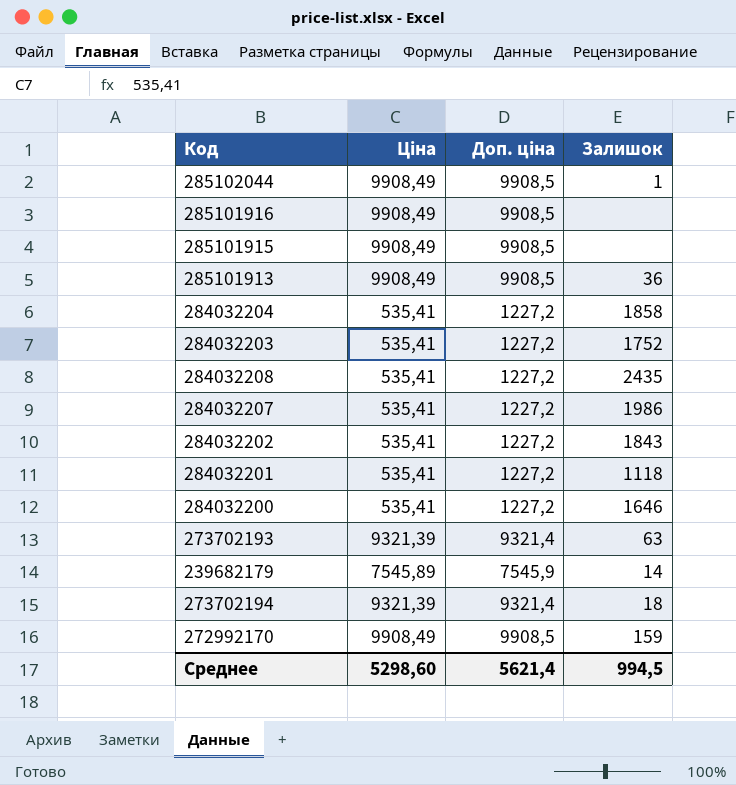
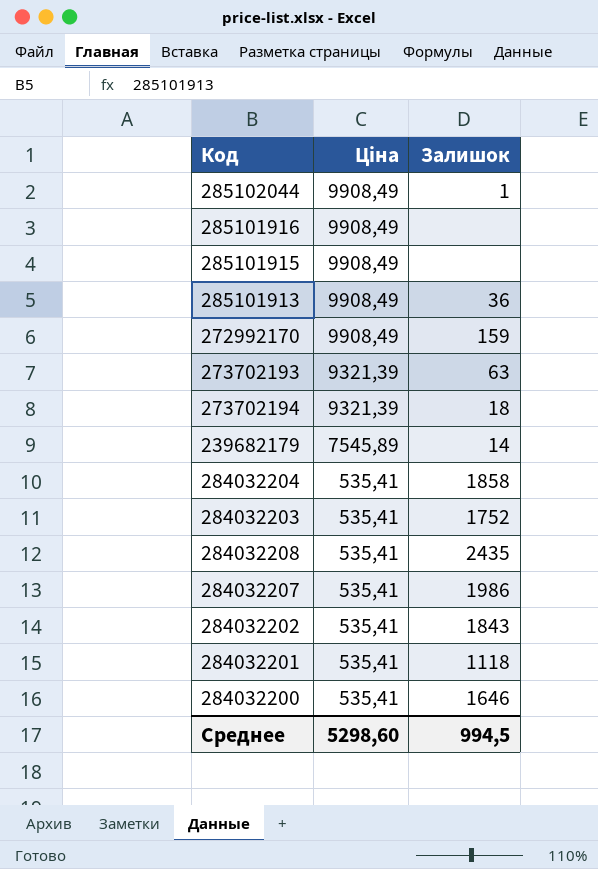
row order: none -> Ціна descending
column Доп. ціна | position: 3 -> none

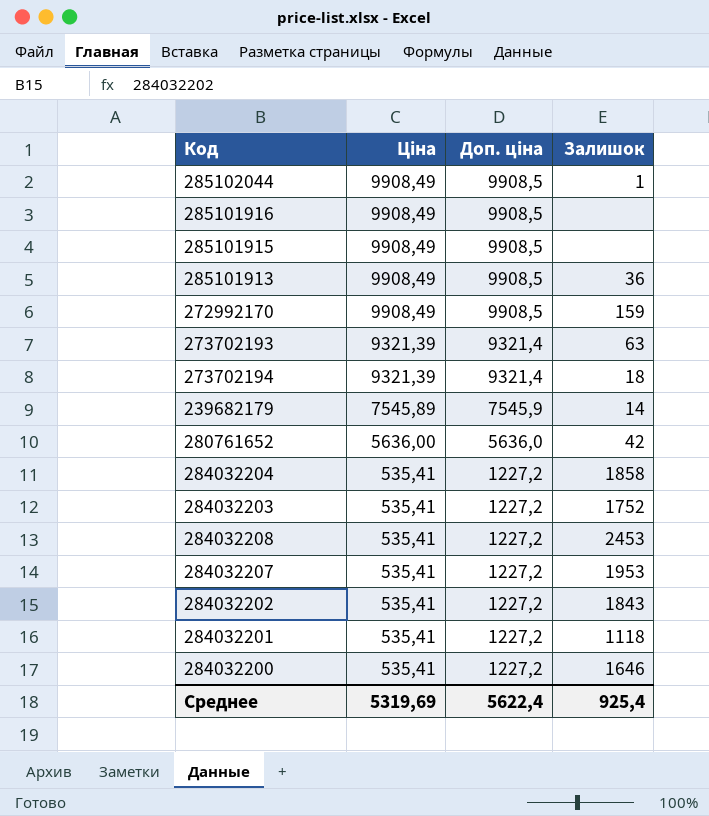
column Доп. ціна | position: none -> 3
row 280761652: none -> 5636,00 | 5636,0 | 42
284032208 | Залишок: 2435 -> 2453
284032207 | Залишок: 1986 -> 1953
Среднее | Ціна: 5298,60 -> 5319,69
Среднее | Залишок: 994,5 -> 925,4

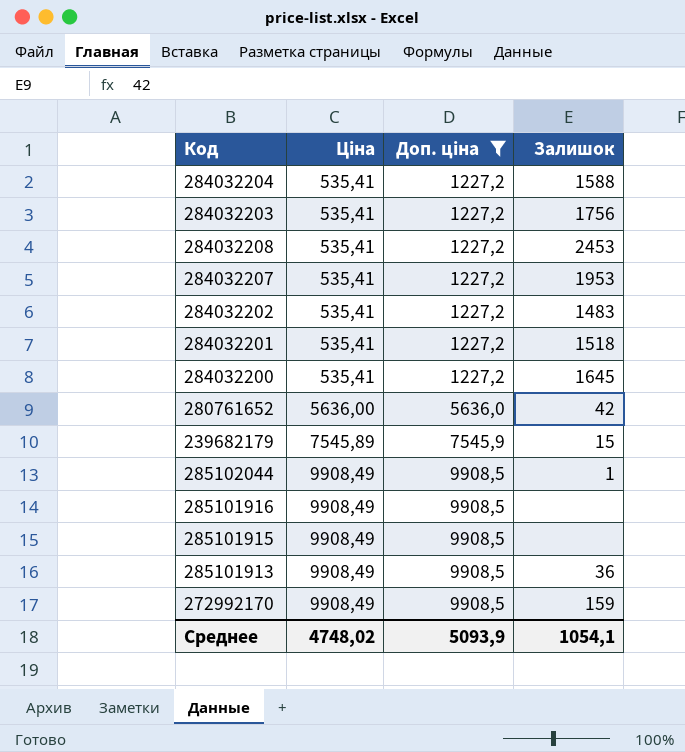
filter: none -> Доп. ціна != 9321,4
row order: Ціна descending -> Ціна ascending
284032204 | Залишок: 1858 -> 1588
284032203 | Залишок: 1752 -> 1756
284032202 | Залишок: 1843 -> 1483
284032201 | Залишок: 1118 -> 1518
284032200 | Залишок: 1646 -> 1645
239682179 | Залишок: 14 -> 15
Среднее | Ціна: 5319,69 -> 4748,02
Среднее | Доп. ціна: 5622,4 -> 5093,9
Среднее | Залишок: 925,4 -> 1054,1

